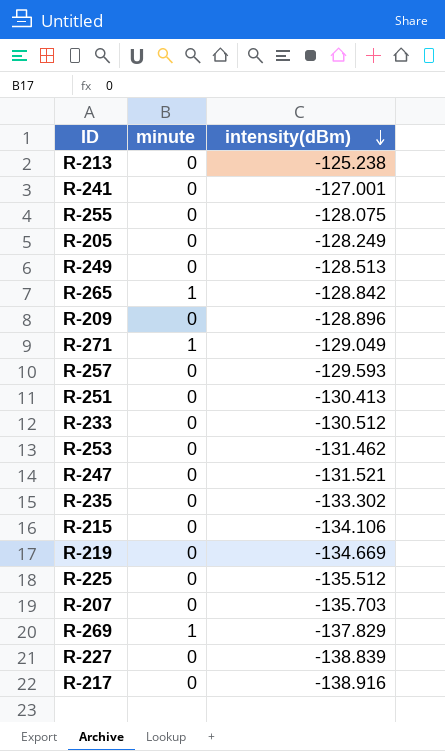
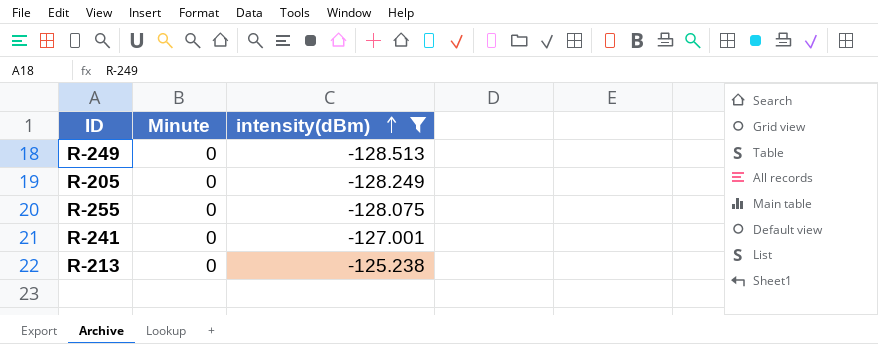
filter: none -> intensity(dBm) >= -128.513
row order: intensity(dBm) descending -> intensity(dBm) ascending
column name: minute -> Minute

